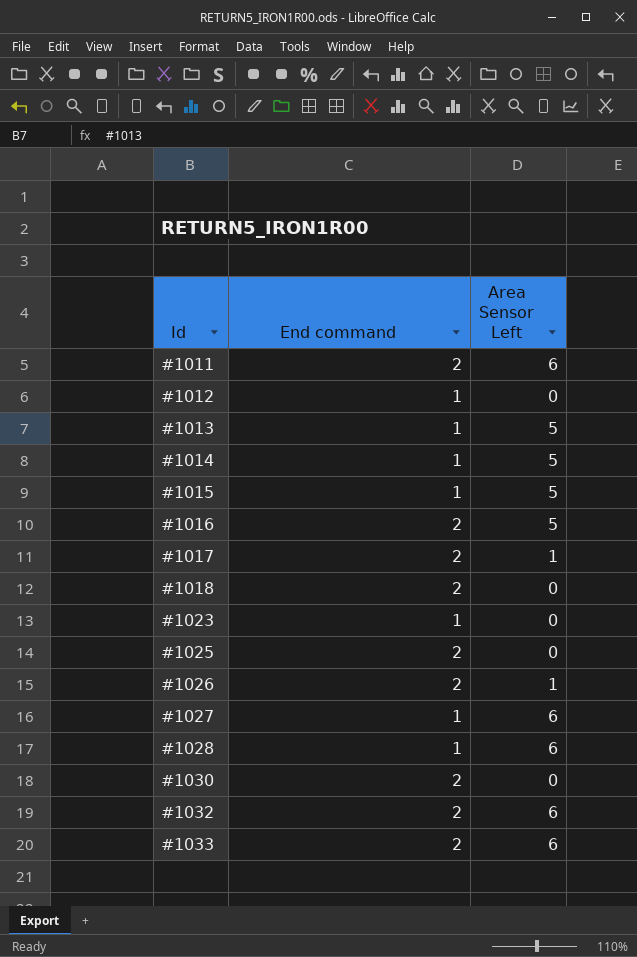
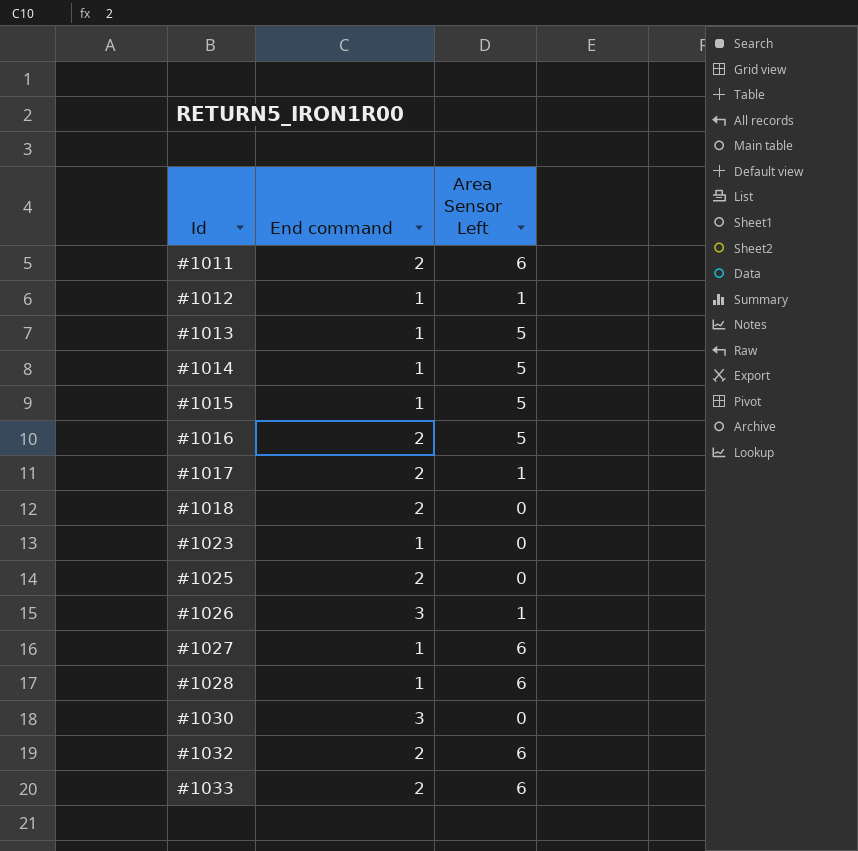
#1012 | Area Sensor Left: 0 -> 1
#1026 | End command: 2 -> 3
#1030 | End command: 2 -> 3

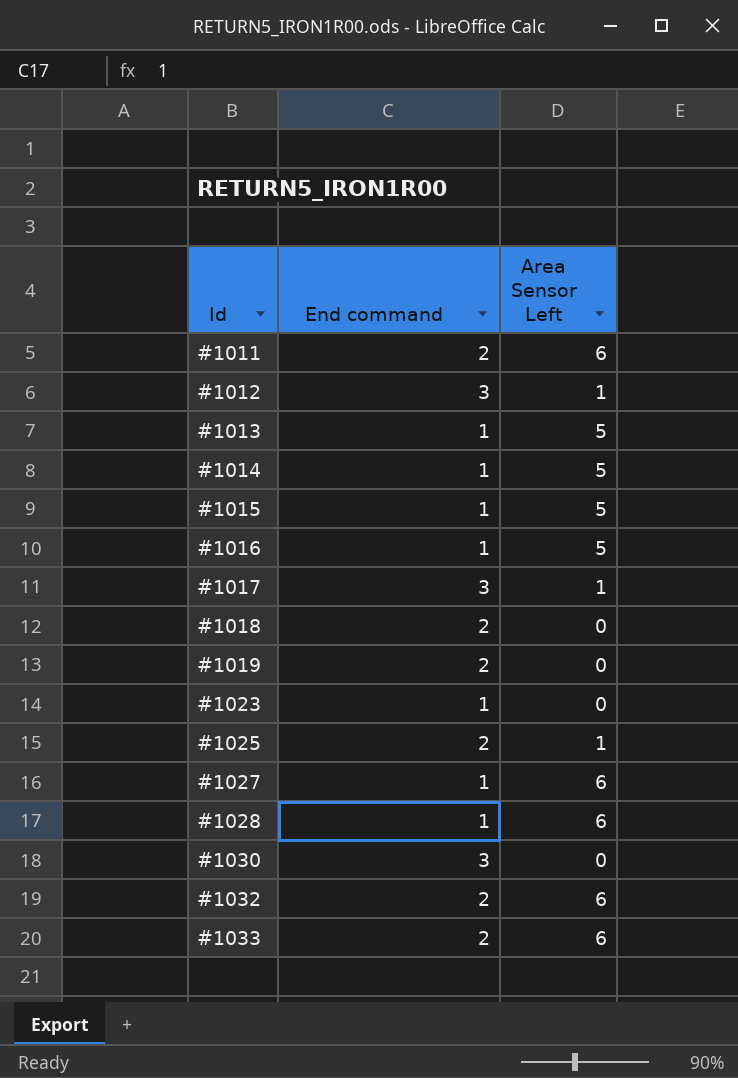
row #1026: 3 | 1 -> none
#1012 | End command: 1 -> 3
#1016 | End command: 2 -> 1
#1017 | End command: 2 -> 3
row #1019: none -> 2 | 0
#1025 | Area Sensor Left: 0 -> 1

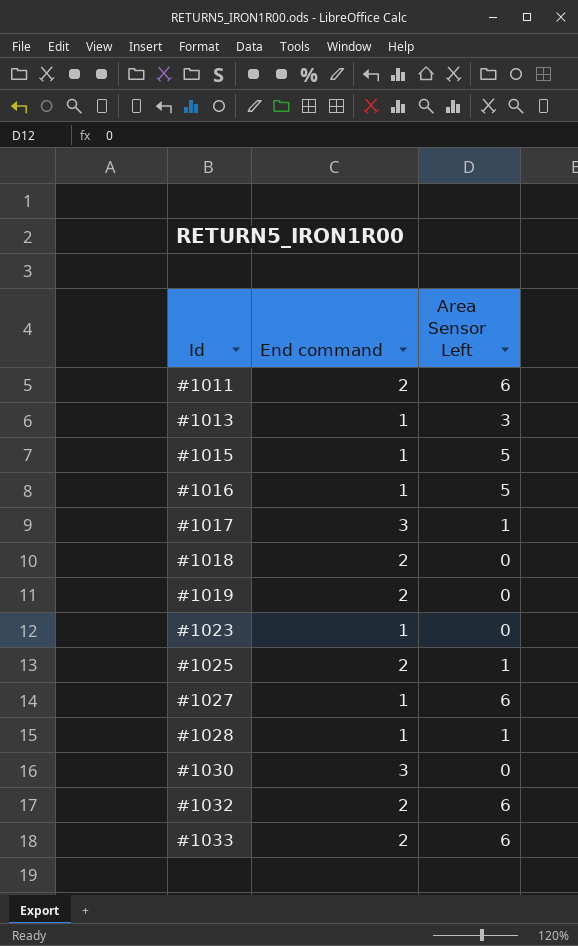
row #1012: 3 | 1 -> none
row #1014: 1 | 5 -> none
#1013 | Area Sensor Left: 5 -> 3
#1028 | Area Sensor Left: 6 -> 1

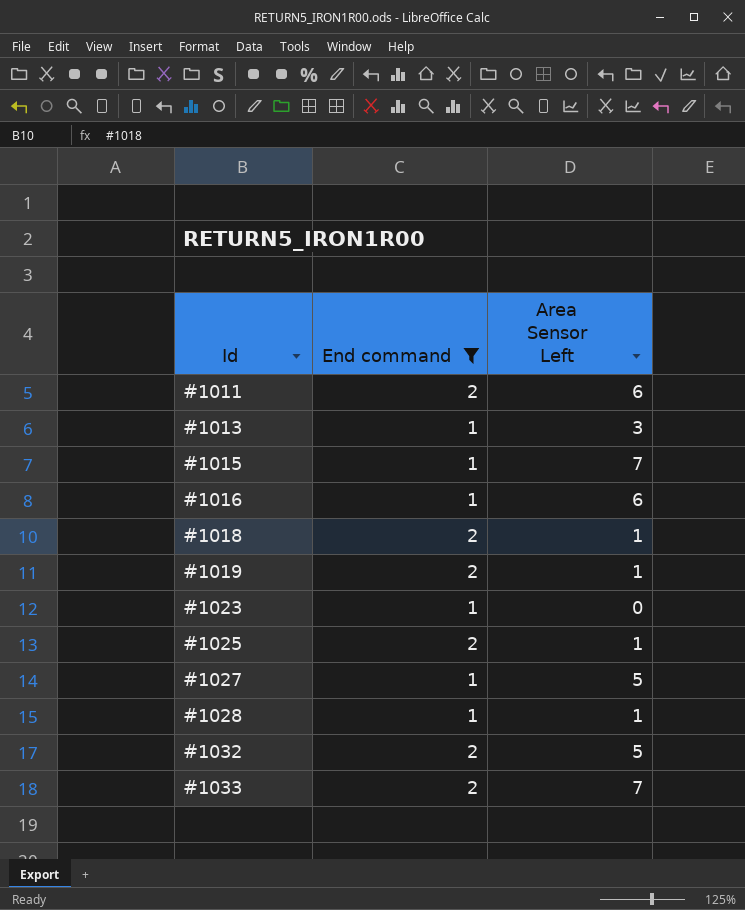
filter: none -> End command != 3
#1015 | Area Sensor Left: 5 -> 7
#1016 | Area Sensor Left: 5 -> 6
#1018 | Area Sensor Left: 0 -> 1
#1019 | Area Sensor Left: 0 -> 1
#1027 | Area Sensor Left: 6 -> 5
#1032 | Area Sensor Left: 6 -> 5
#1033 | Area Sensor Left: 6 -> 7

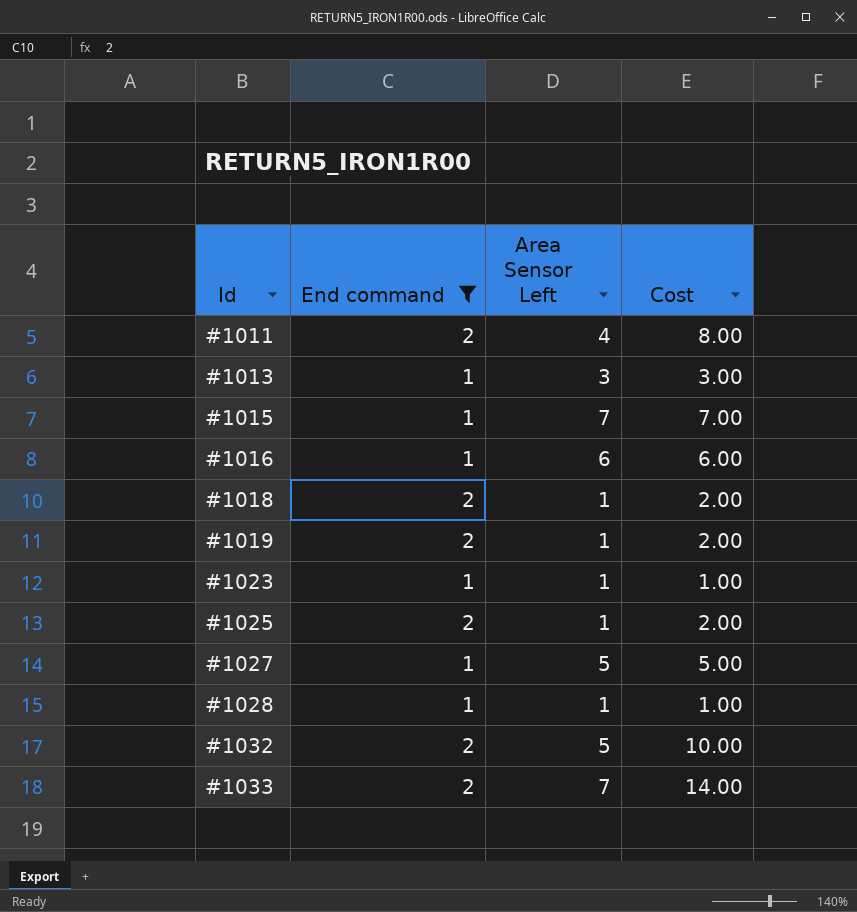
column Cost | formula: none -> [End command] * [Area Sensor Left]
#1011 | Area Sensor Left: 6 -> 4
#1023 | Area Sensor Left: 0 -> 1

